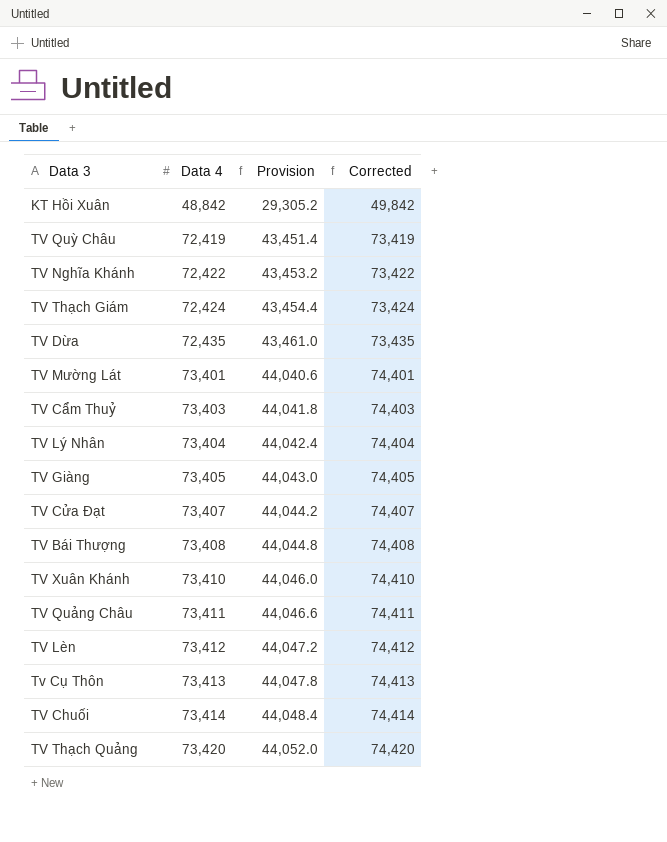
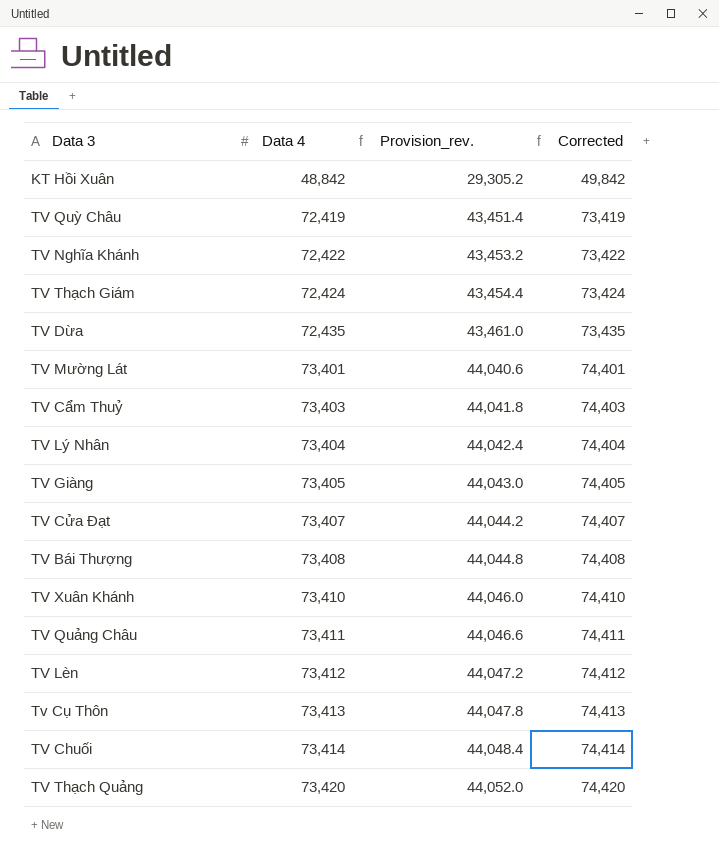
column name: Provision -> Provision_rev.

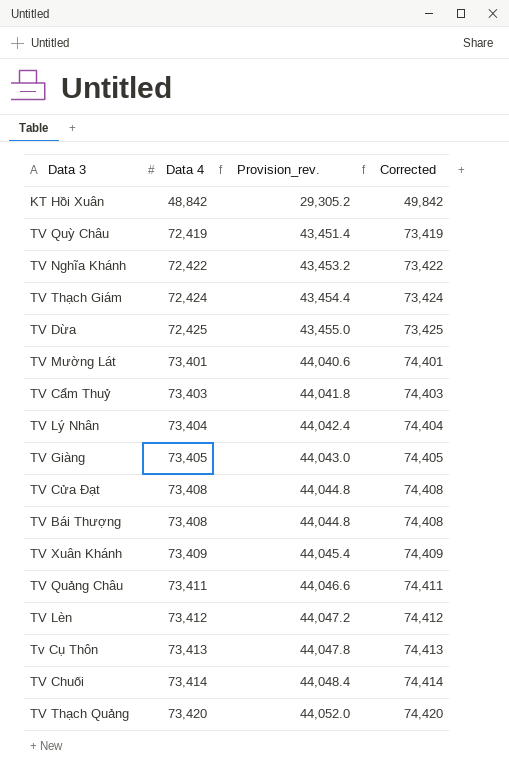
TV Dừa | Data 4: 72,435 -> 72,425
TV Dừa | Provision_rev.: 43,461.0 -> 43,455.0
TV Dừa | Corrected: 73,435 -> 73,425
TV Cửa Đạt | Data 4: 73,407 -> 73,408
TV Cửa Đạt | Provision_rev.: 44,044.2 -> 44,044.8
TV Cửa Đạt | Corrected: 74,407 -> 74,408
TV Xuân Khánh | Data 4: 73,410 -> 73,409
TV Xuân Khánh | Provision_rev.: 44,046.0 -> 44,045.4
TV Xuân Khánh | Corrected: 74,410 -> 74,409

